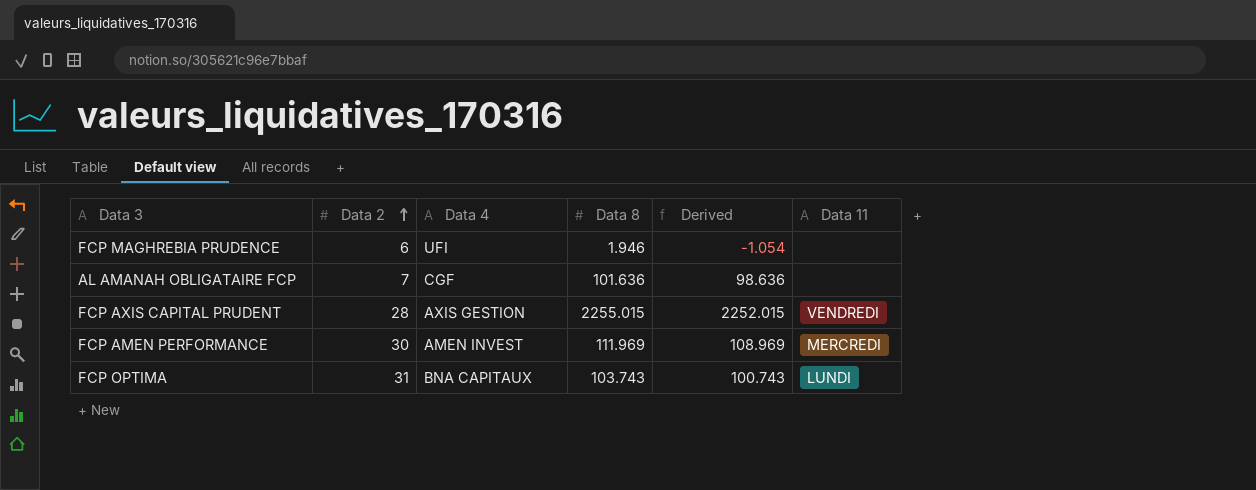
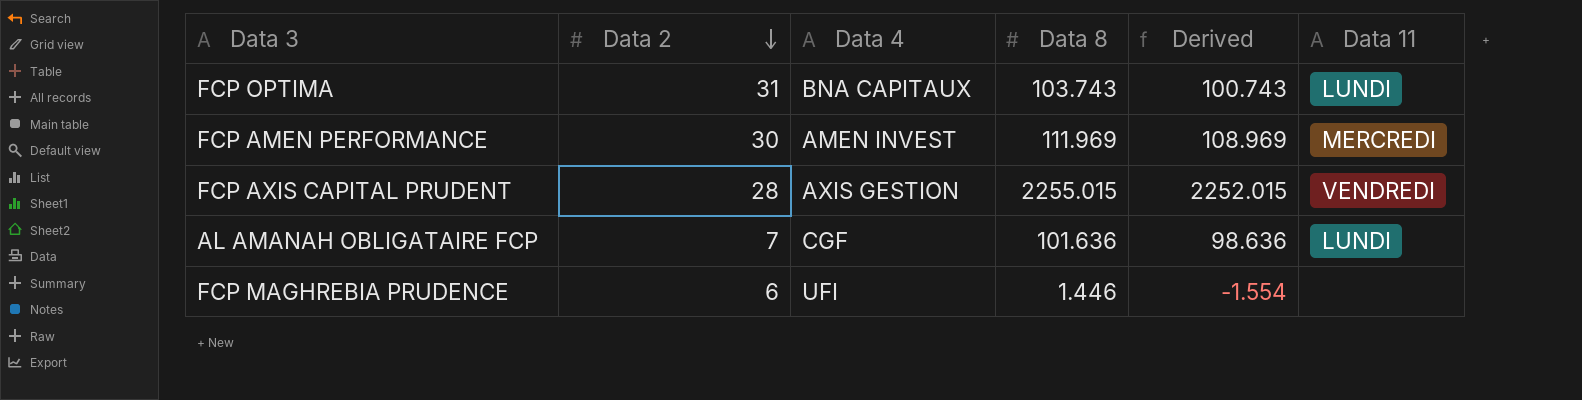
row order: Data 2 ascending -> Data 2 descending
AL AMANAH OBLIGATAIRE FCP | Data 11: none -> LUNDI
FCP MAGHREBIA PRUDENCE | Data 8: 1.946 -> 1.446
FCP MAGHREBIA PRUDENCE | Derived: -1.054 -> -1.554

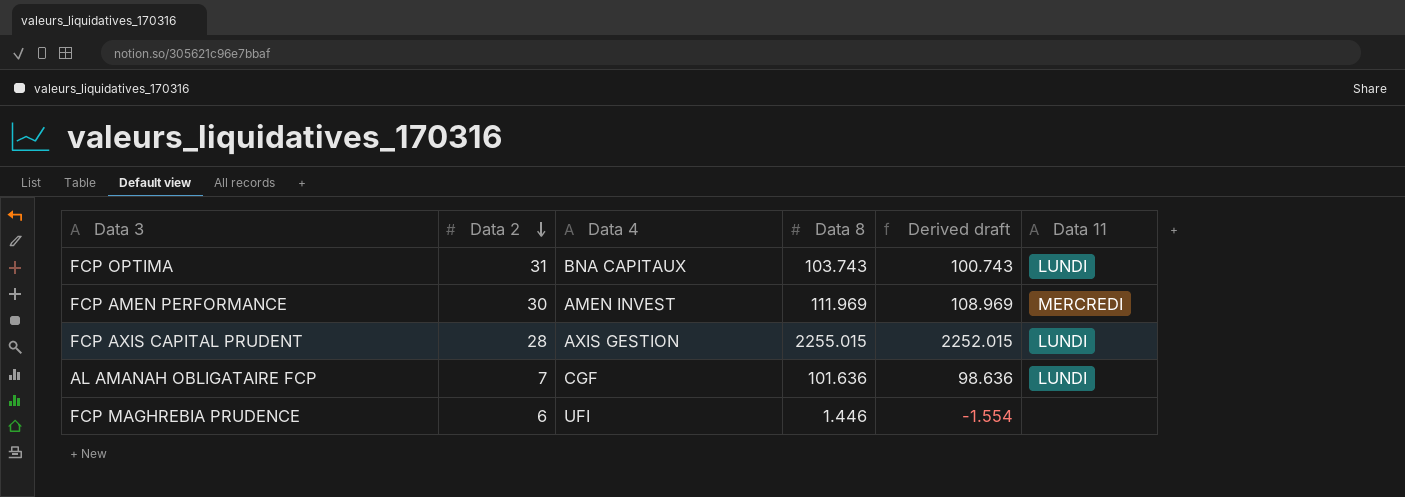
column name: Derived -> Derived draft
FCP AXIS CAPITAL PRUDENT | Data 11: VENDREDI -> LUNDI

